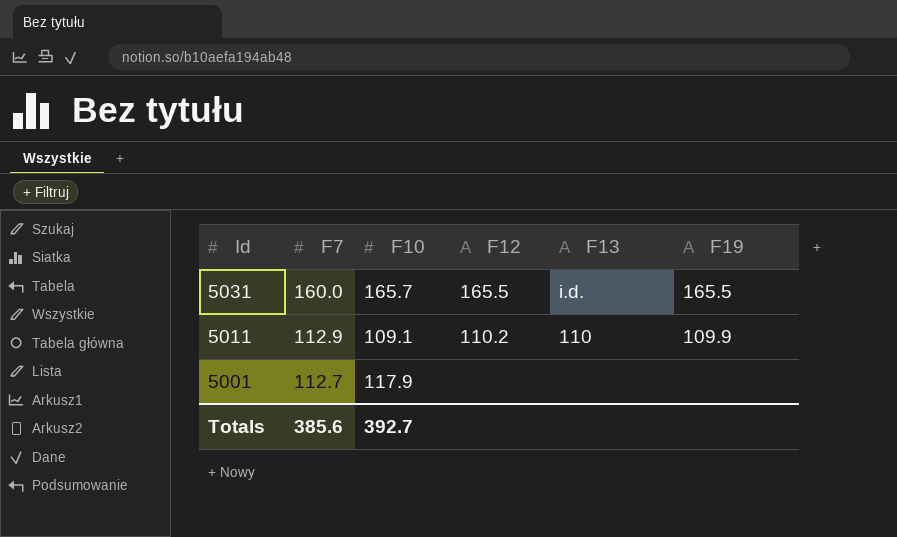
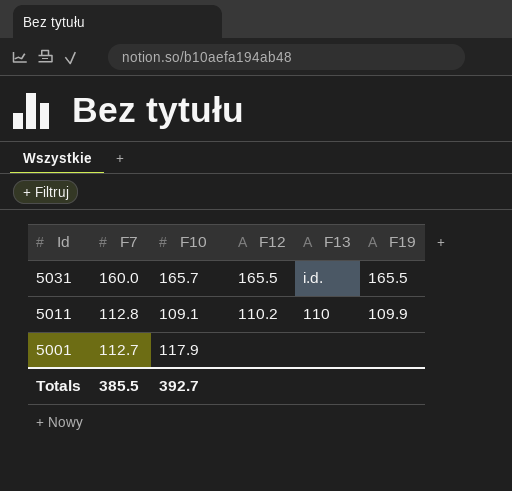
5011 | F7: 112.9 -> 112.8
Totals | F7: 385.6 -> 385.5

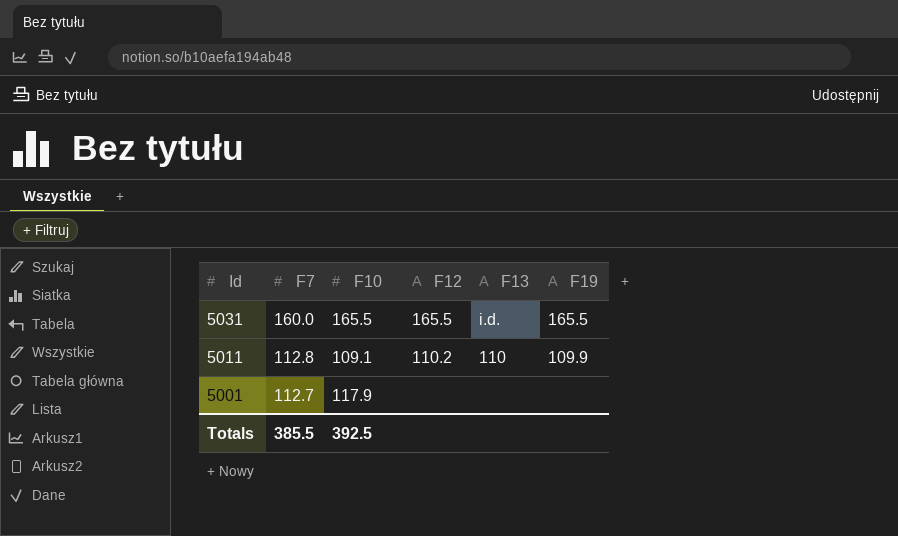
5031 | F10: 165.7 -> 165.5
Totals | F10: 392.7 -> 392.5

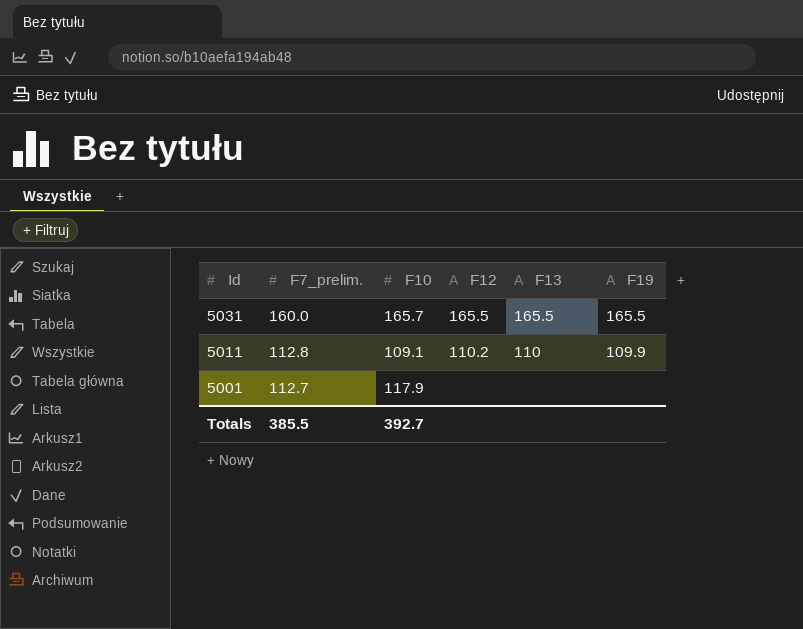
column name: F7 -> F7_prelim.
5031 | F10: 165.5 -> 165.7
5031 | F13: i.d. -> 165.5
Totals | F10: 392.5 -> 392.7

